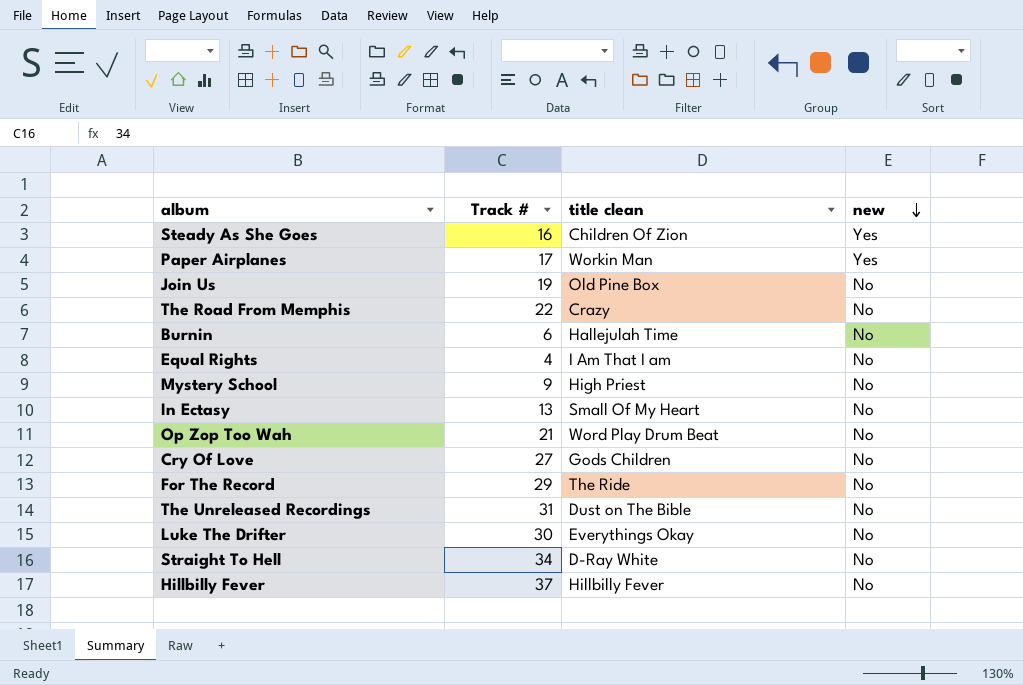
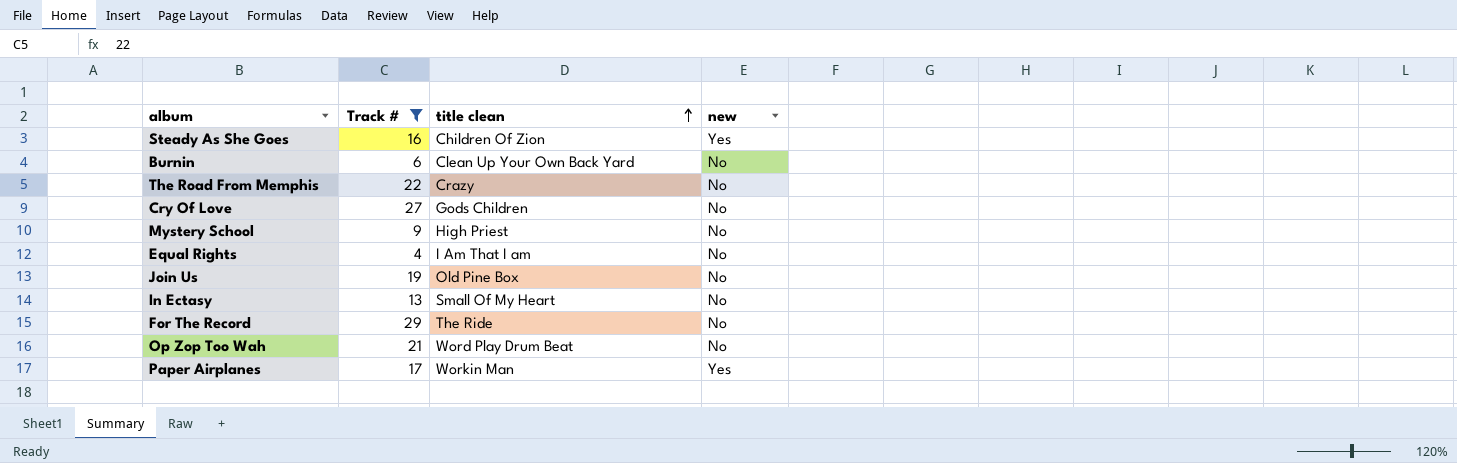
filter: none -> Track # <= 29
row order: new descending -> title clean ascending
Burnin | title clean: Hallejulah Time -> Clean Up Your Own Back Yard

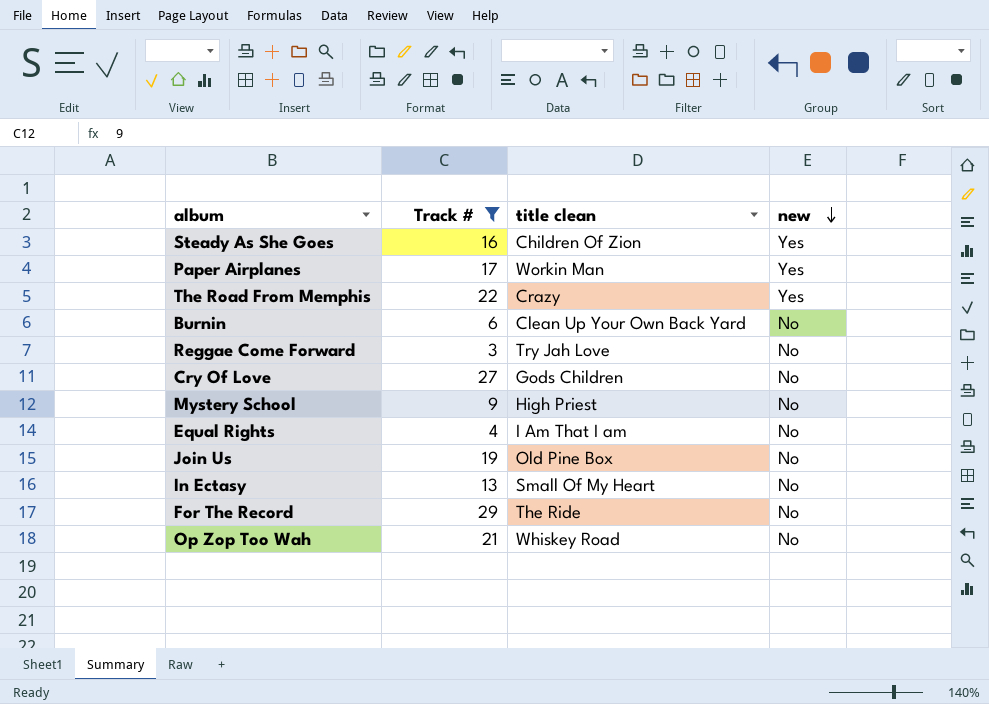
row order: title clean ascending -> new descending
The Road From Memphis | new: No -> Yes
row Reggae Come Forward: none -> 3 | Try Jah Love | No
Op Zop Too Wah | title clean: Word Play Drum Beat -> Whiskey Road

